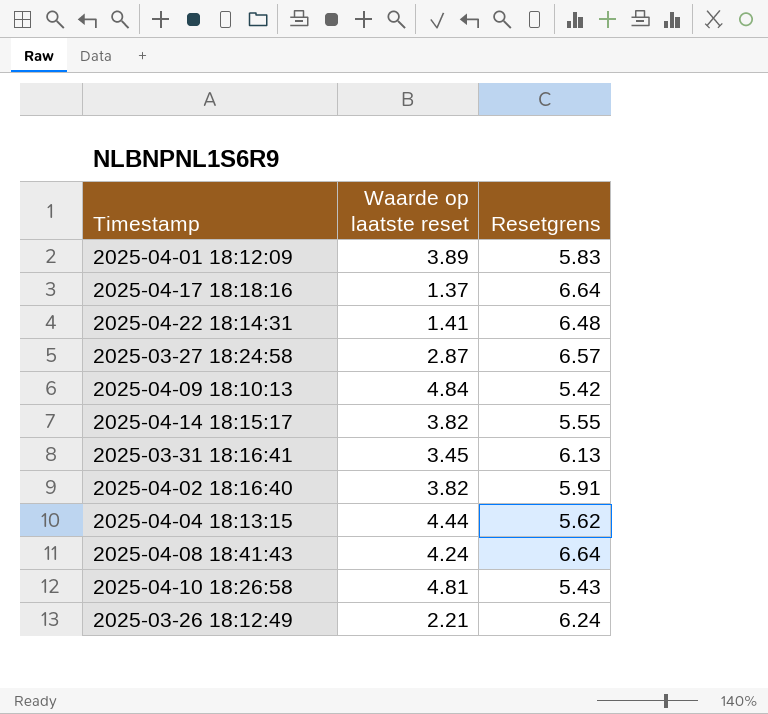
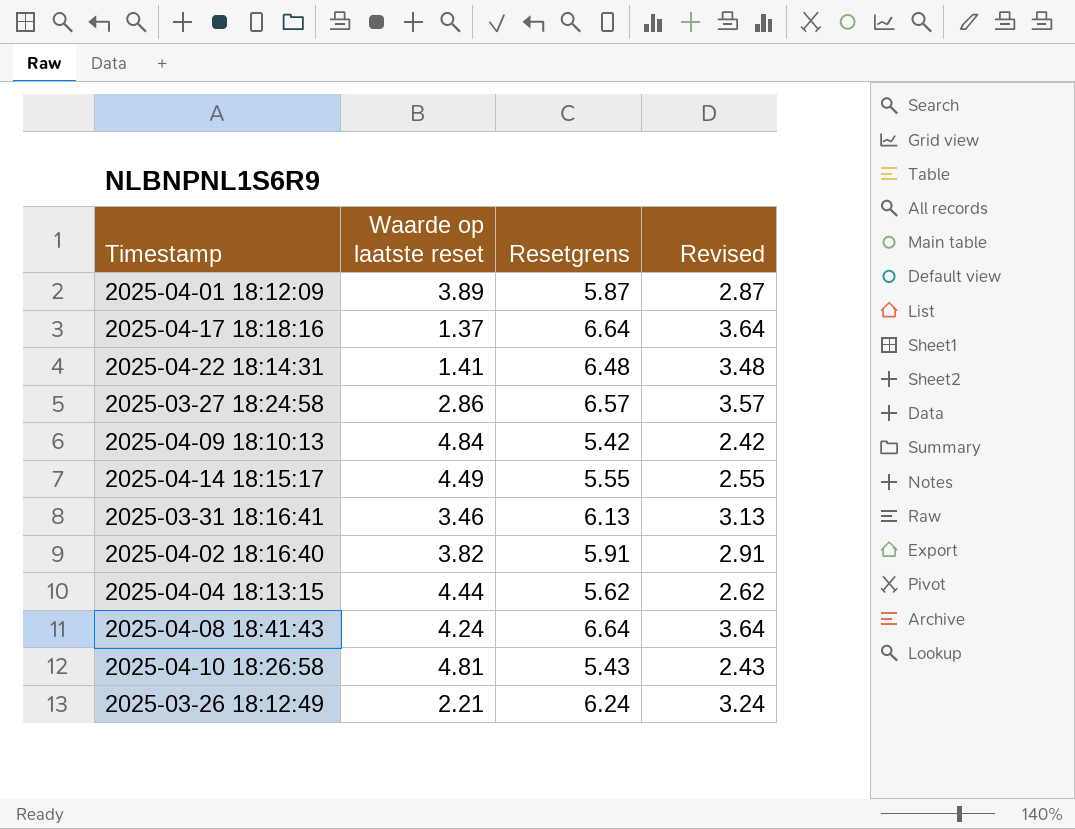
column Revised | formula: none -> [Resetgrens] - 3
2025-04-01 18:12:09 | Resetgrens: 5.83 -> 5.87
2025-03-27 18:24:58 | Waarde op laatste reset: 2.87 -> 2.86
2025-04-14 18:15:17 | Waarde op laatste reset: 3.82 -> 4.49
2025-03-31 18:16:41 | Waarde op laatste reset: 3.45 -> 3.46

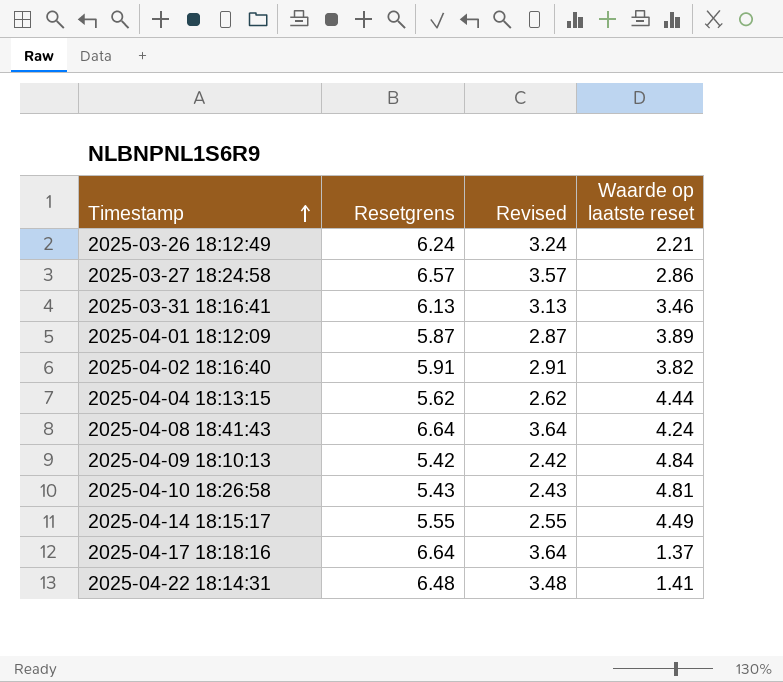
row order: none -> Timestamp ascending
column Waarde op laatste reset | position: 2 -> 4

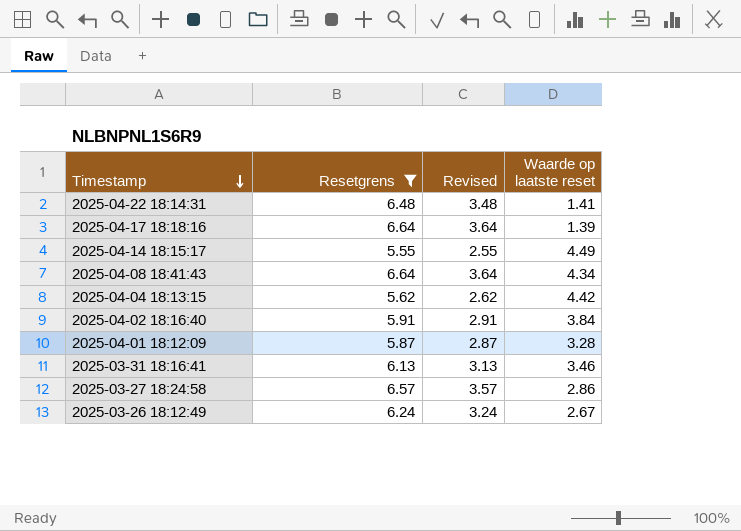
filter: none -> Resetgrens >= 5.55
row order: Timestamp ascending -> Timestamp descending
2025-04-17 18:18:16 | Waarde op laatste reset: 1.37 -> 1.39
2025-04-08 18:41:43 | Waarde op laatste reset: 4.24 -> 4.34
2025-04-04 18:13:15 | Waarde op laatste reset: 4.44 -> 4.42
2025-04-02 18:16:40 | Waarde op laatste reset: 3.82 -> 3.84
2025-04-01 18:12:09 | Waarde op laatste reset: 3.89 -> 3.28
2025-03-26 18:12:49 | Waarde op laatste reset: 2.21 -> 2.67

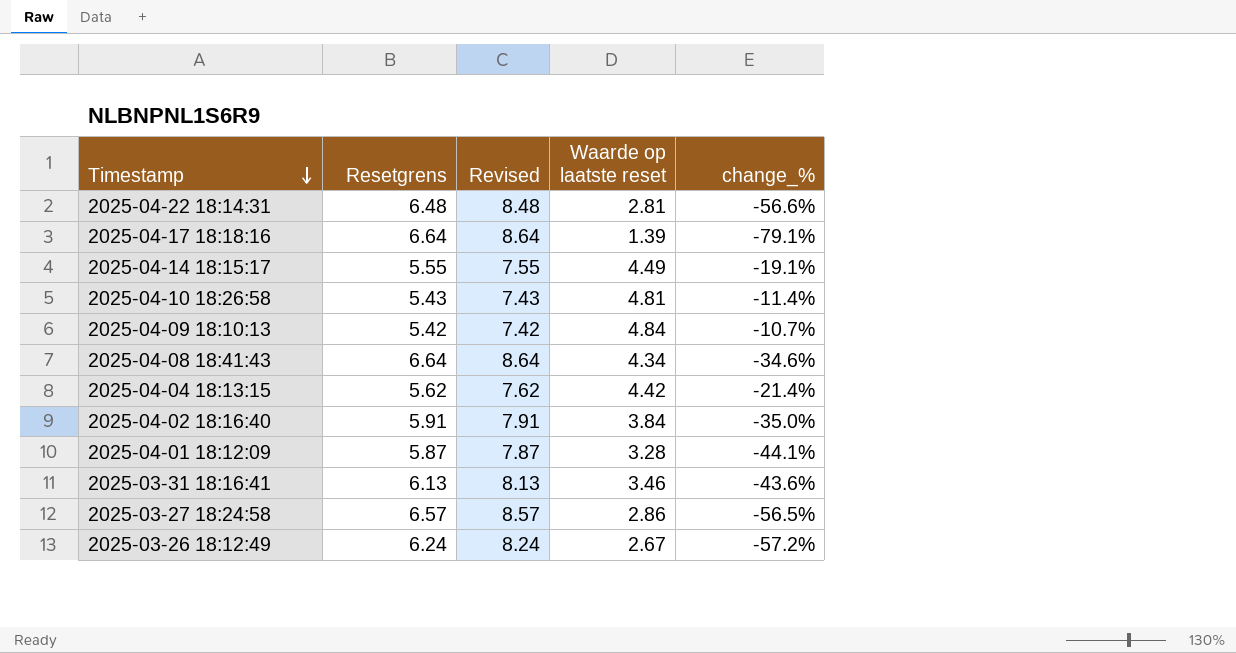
filter: Resetgrens >= 5.55 -> none
column Revised | formula: [Resetgrens] - 3 -> [Resetgrens] + 2
column change_% | formula: none -> ([Waarde op laatste reset] - [Resetgrens]) / [Resetgrens]
2025-04-22 18:14:31 | Waarde op laatste reset: 1.41 -> 2.81

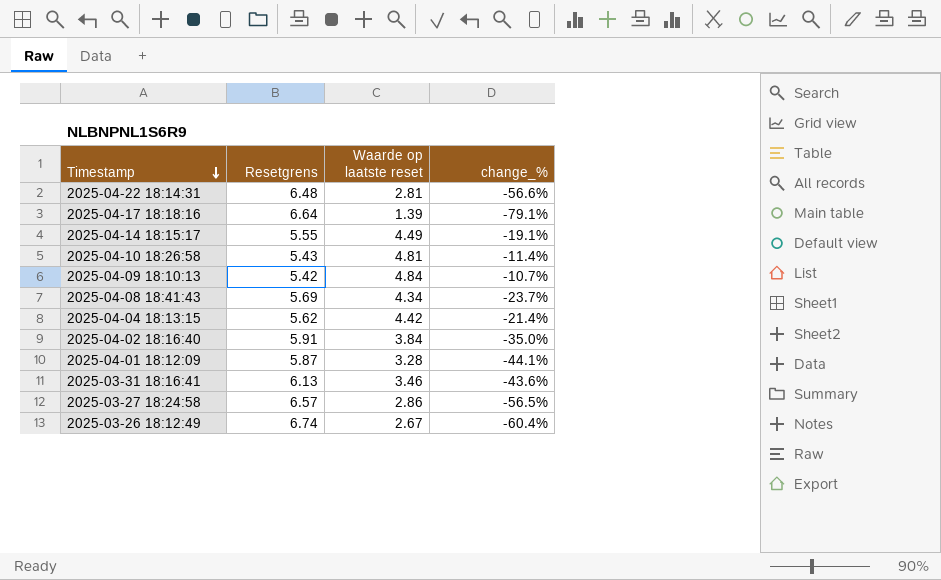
column Revised | formula: [Resetgrens] + 2 -> none
2025-04-08 18:41:43 | Resetgrens: 6.64 -> 5.69
2025-04-08 18:41:43 | change_%: -34.6% -> -23.7%
2025-03-26 18:12:49 | Resetgrens: 6.24 -> 6.74
2025-03-26 18:12:49 | change_%: -57.2% -> -60.4%

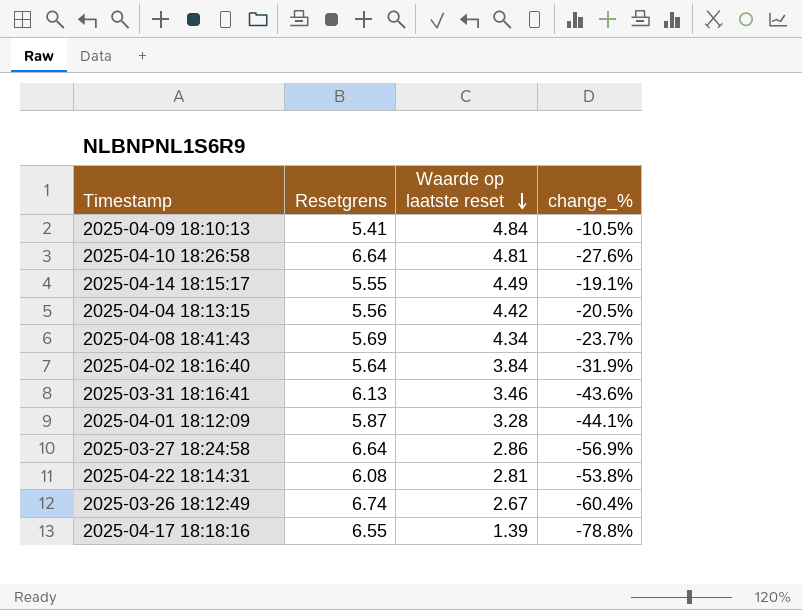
row order: Timestamp descending -> Waarde op laatste reset descending
2025-04-09 18:10:13 | Resetgrens: 5.42 -> 5.41
2025-04-09 18:10:13 | change_%: -10.7% -> -10.5%
2025-04-10 18:26:58 | Resetgrens: 5.43 -> 6.64
2025-04-10 18:26:58 | change_%: -11.4% -> -27.6%
2025-04-04 18:13:15 | Resetgrens: 5.62 -> 5.56
2025-04-04 18:13:15 | change_%: -21.4% -> -20.5%
2025-04-02 18:16:40 | Resetgrens: 5.91 -> 5.64
2025-04-02 18:16:40 | change_%: -35.0% -> -31.9%
2025-03-27 18:24:58 | Resetgrens: 6.57 -> 6.64
2025-03-27 18:24:58 | change_%: -56.5% -> -56.9%
2025-04-22 18:14:31 | Resetgrens: 6.48 -> 6.08
2025-04-22 18:14:31 | change_%: -56.6% -> -53.8%
2025-04-17 18:18:16 | Resetgrens: 6.64 -> 6.55
2025-04-17 18:18:16 | change_%: -79.1% -> -78.8%

